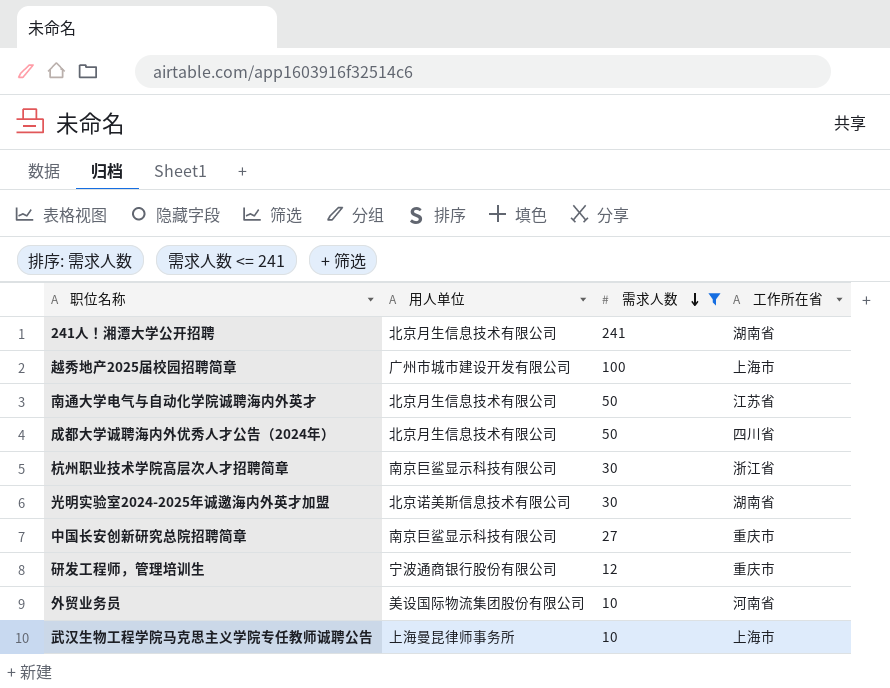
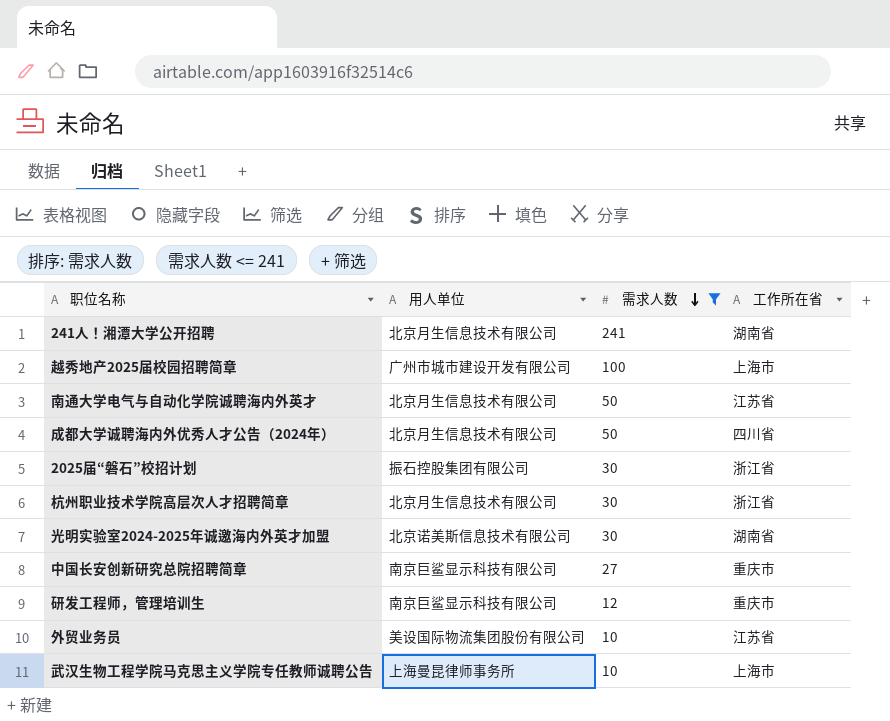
row 2025届“磐石”校招计划: none -> 振石控股集团有限公司 | 30 | 浙江省
杭州职业技术学院高层次人才招聘简章 | 用人单位: 南京巨鲨显示科技有限公司 -> 北京月生信息技术有限公司
研发工程师，管理培训生 | 用人单位: 宁波通商银行股份有限公司 -> 南京巨鲨显示科技有限公司
外贸业务员 | 工作所在省: 河南省 -> 江苏省

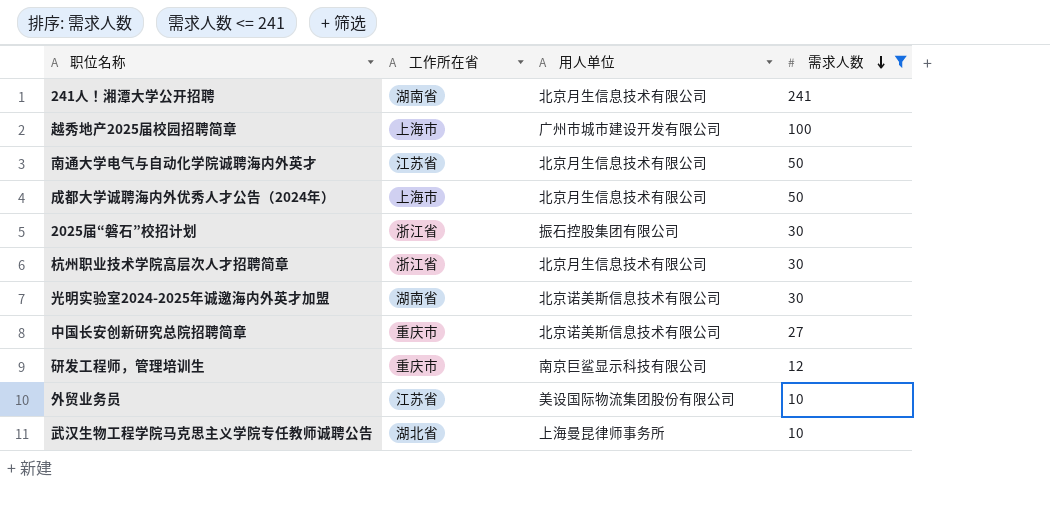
column 工作所在省 | position: 4 -> 2
成都大学诚聘海内外优秀人才公告（2024年） | 工作所在省: 四川省 -> 上海市
中国长安创新研究总院招聘简章 | 用人单位: 南京巨鲨显示科技有限公司 -> 北京诺美斯信息技术有限公司
武汉生物工程学院马克思主义学院专任教师诚聘公告 | 工作所在省: 上海市 -> 湖北省

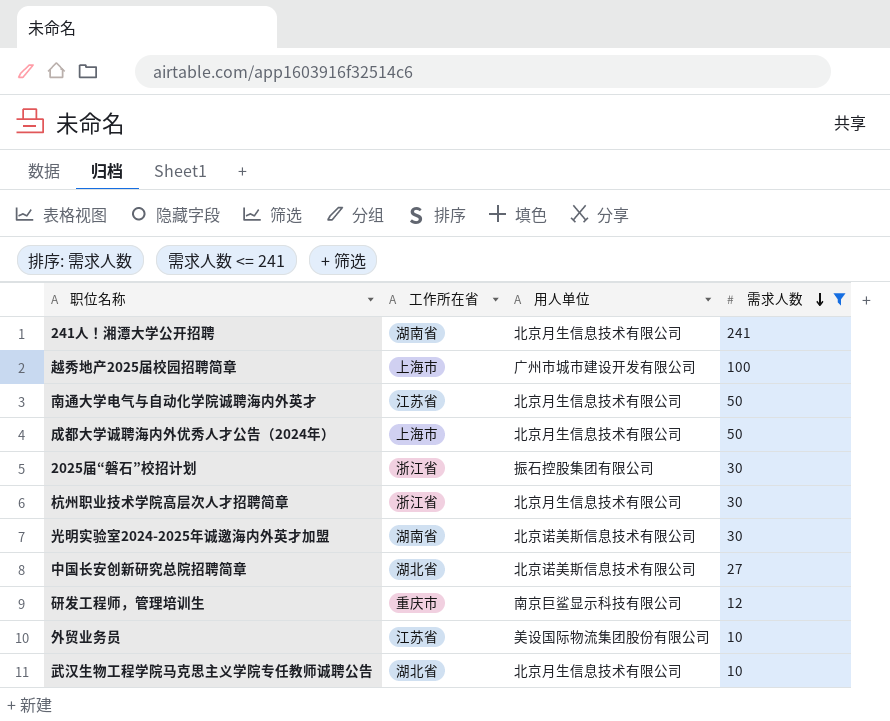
中国长安创新研究总院招聘简章 | 工作所在省: 重庆市 -> 湖北省
武汉生物工程学院马克思主义学院专任教师诚聘公告 | 用人单位: 上海曼昆律师事务所 -> 北京月生信息技术有限公司

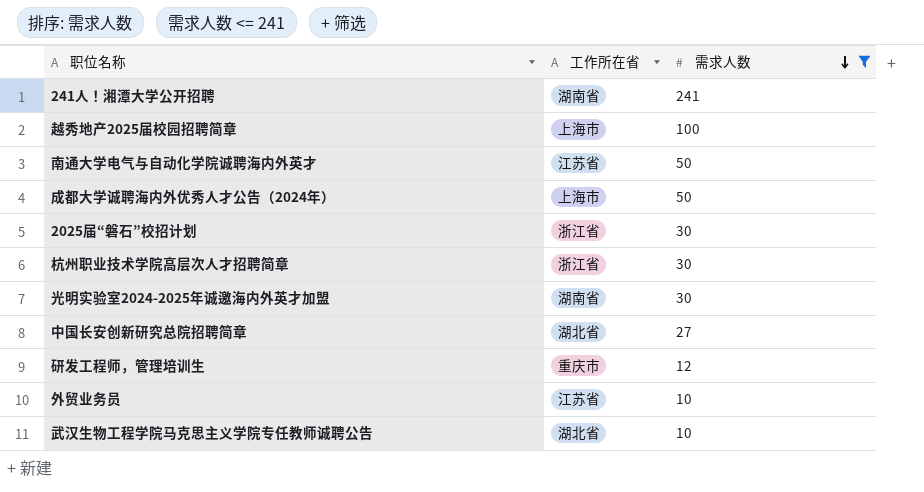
column 用人单位 | position: 3 -> none

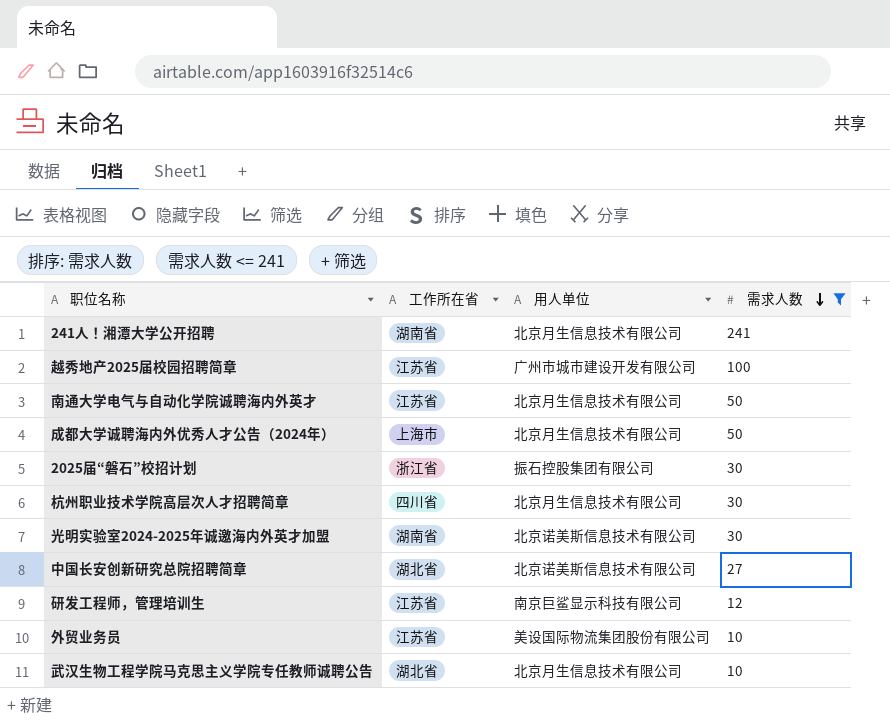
column 用人单位 | position: none -> 3
越秀地产2025届校园招聘简章 | 工作所在省: 上海市 -> 江苏省
杭州职业技术学院高层次人才招聘简章 | 工作所在省: 浙江省 -> 四川省
研发工程师，管理培训生 | 工作所在省: 重庆市 -> 江苏省

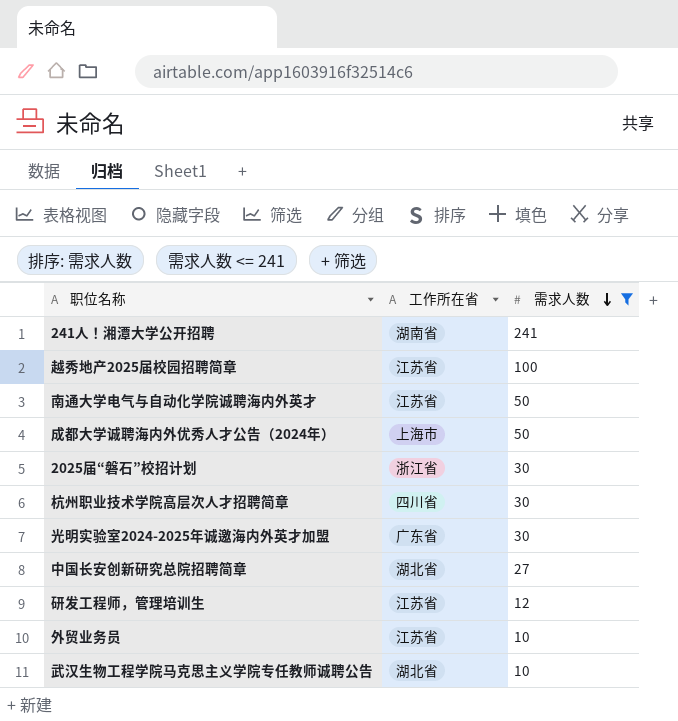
column 用人单位 | position: 3 -> none
光明实验室2024-2025年诚邀海内外英才加盟 | 工作所在省: 湖南省 -> 广东省

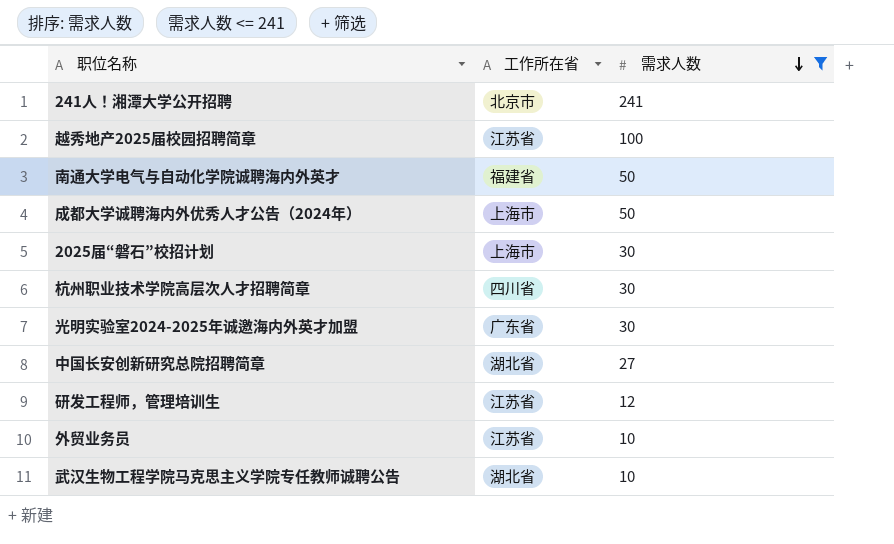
241人！湘潭大学公开招聘 | 工作所在省: 湖南省 -> 北京市
南通大学电气与自动化学院诚聘海内外英才 | 工作所在省: 江苏省 -> 福建省
2025届“磐石”校招计划 | 工作所在省: 浙江省 -> 上海市

